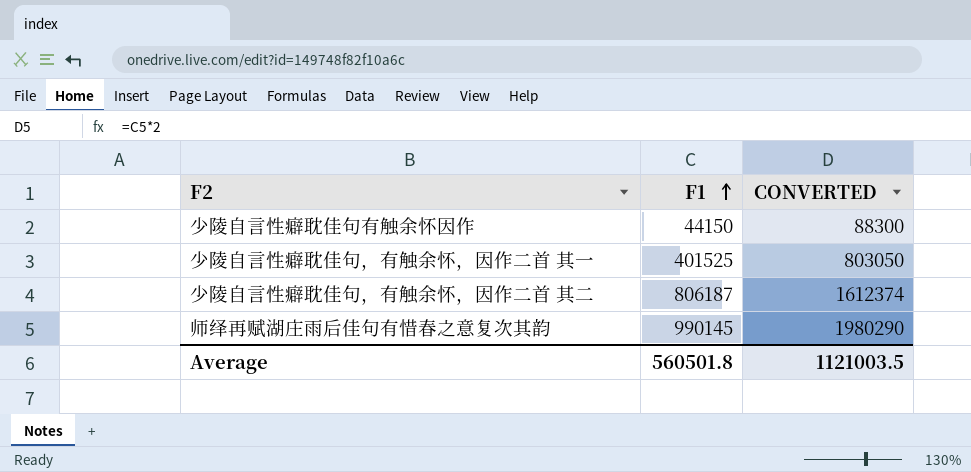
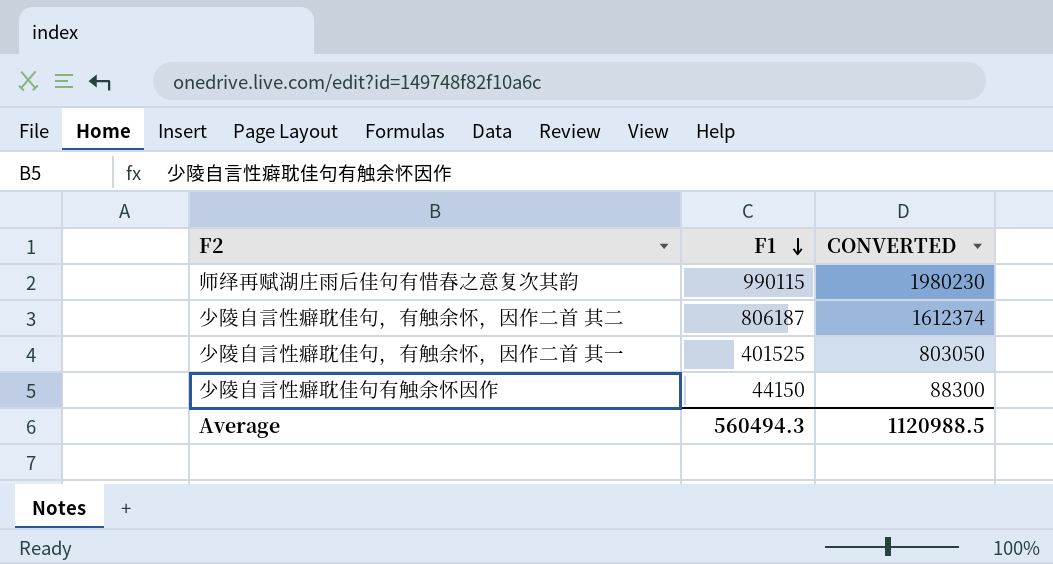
row order: F1 ascending -> F1 descending
师绎再赋湖庄雨后佳句有惜春之意复次其韵 | F1: 990145 -> 990115
师绎再赋湖庄雨后佳句有惜春之意复次其韵 | CONVERTED: 1980290 -> 1980230
Average | F1: 560501.8 -> 560494.3
Average | CONVERTED: 1121003.5 -> 1120988.5

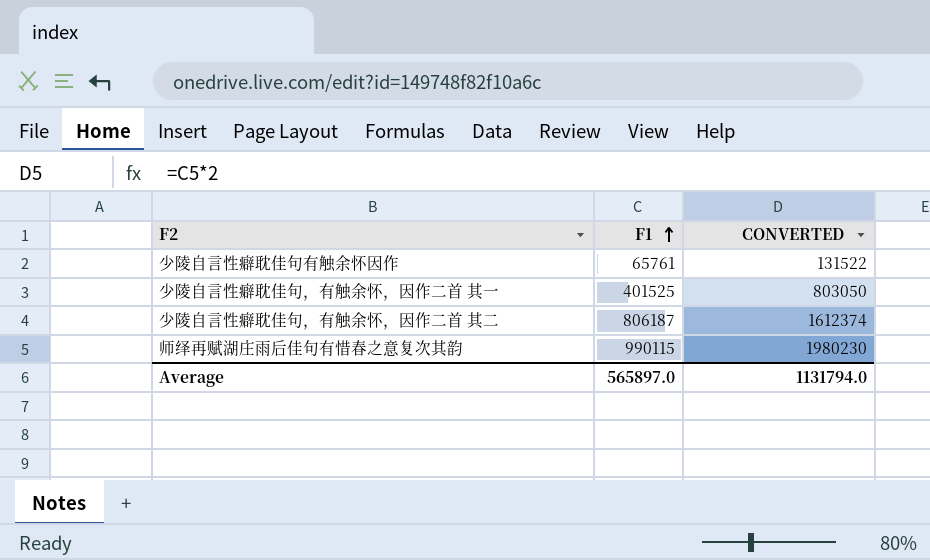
row order: F1 descending -> F1 ascending
少陵自言性癖耽佳句有触余怀因作 | F1: 44150 -> 65761
少陵自言性癖耽佳句有触余怀因作 | CONVERTED: 88300 -> 131522
Average | F1: 560494.3 -> 565897.0
Average | CONVERTED: 1120988.5 -> 1131794.0

